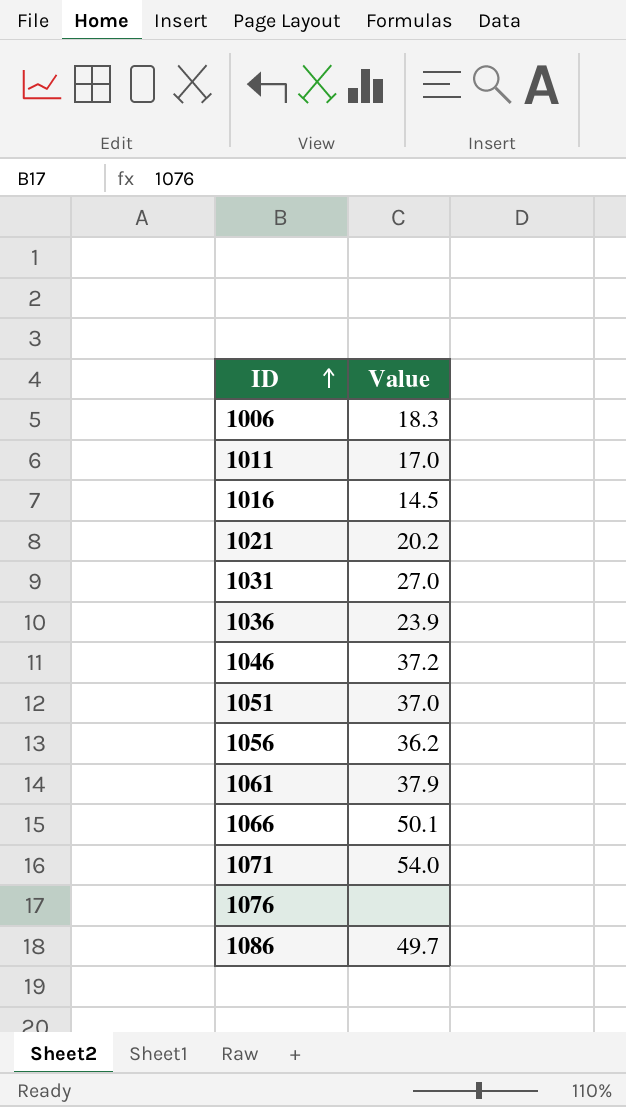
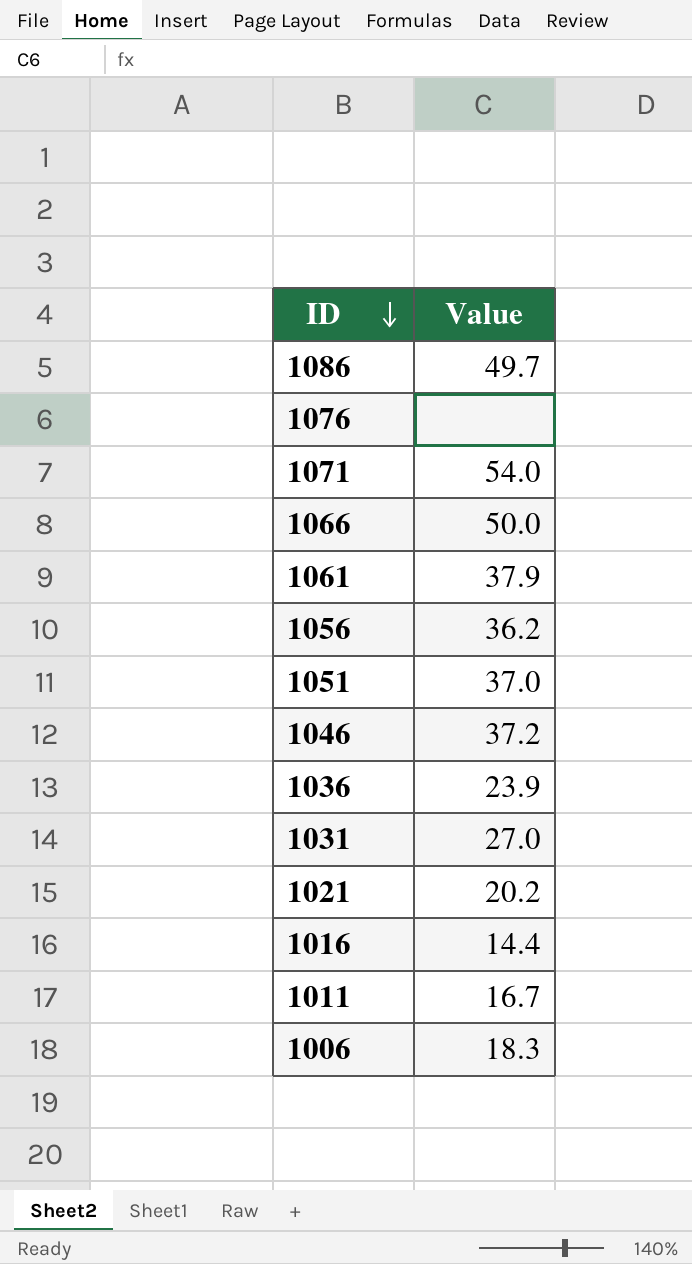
row order: ID ascending -> ID descending
1066 | Value: 50.1 -> 50.0
1016 | Value: 14.5 -> 14.4
1011 | Value: 17.0 -> 16.7

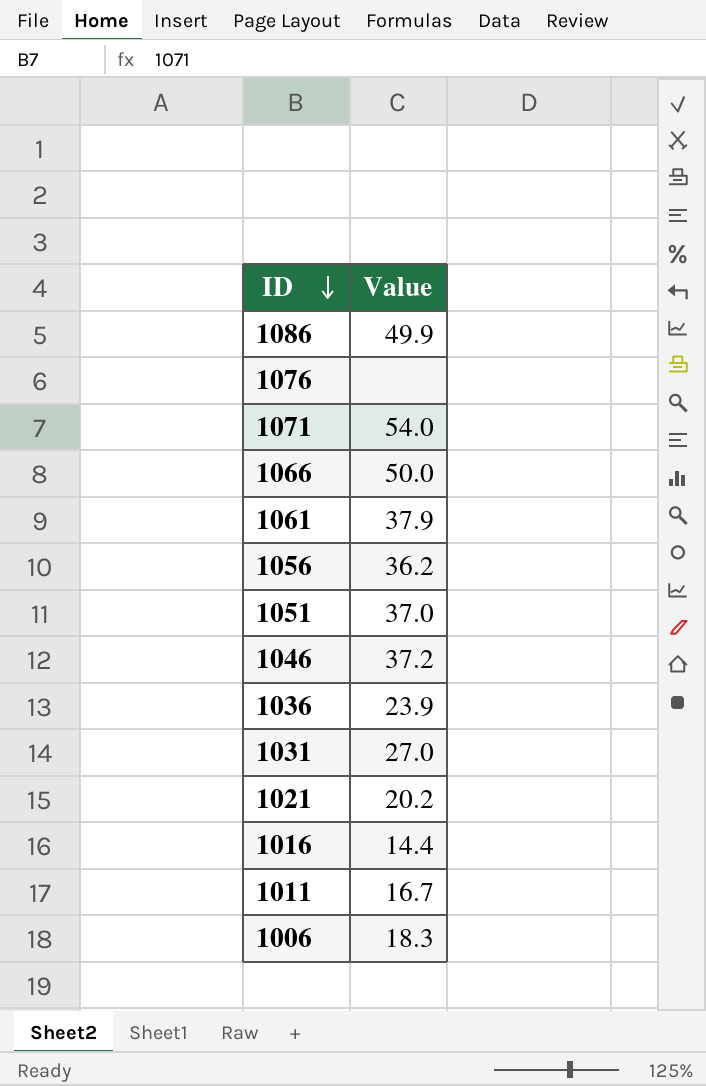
1086 | Value: 49.7 -> 49.9

